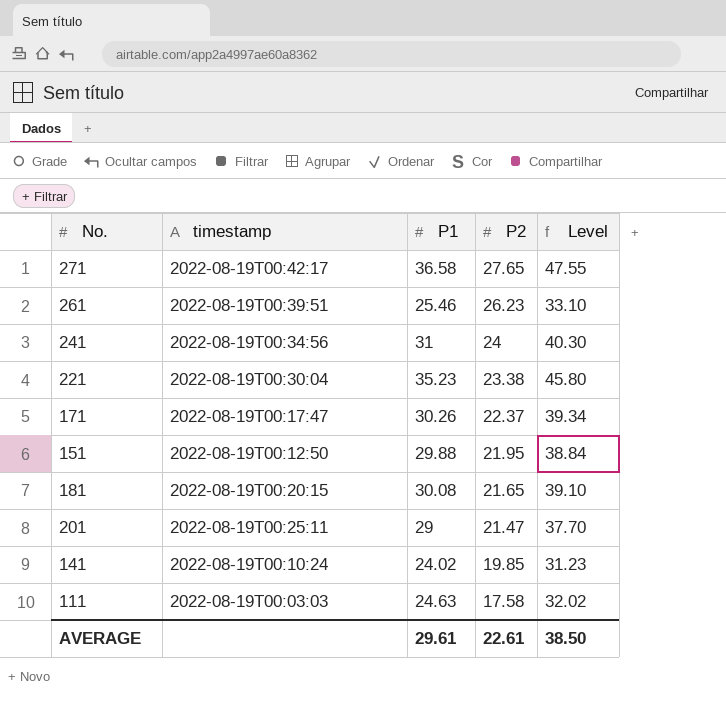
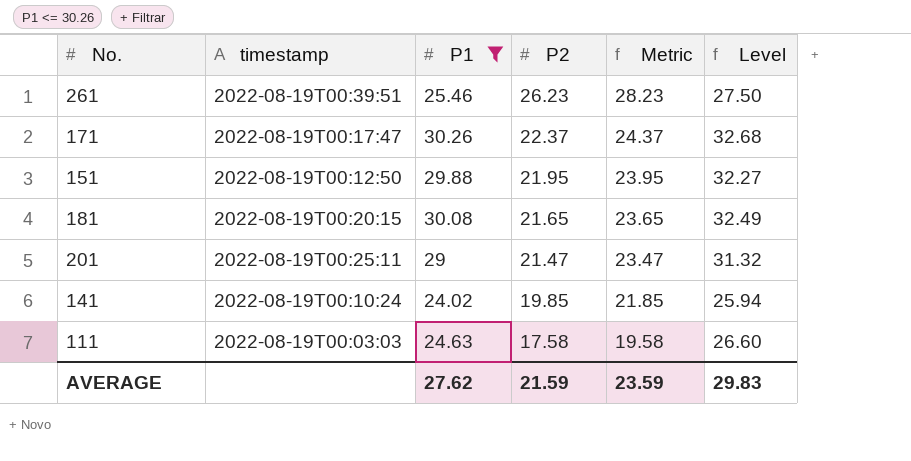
filter: none -> P1 <= 30.26
column Metric | formula: none -> [P2] + 2
column Level | formula: [P1] * 1.3 -> [P1] * 1.08
AVERAGE | P1: 29.61 -> 27.62
AVERAGE | P2: 22.61 -> 21.59
AVERAGE | Level: 38.50 -> 29.83

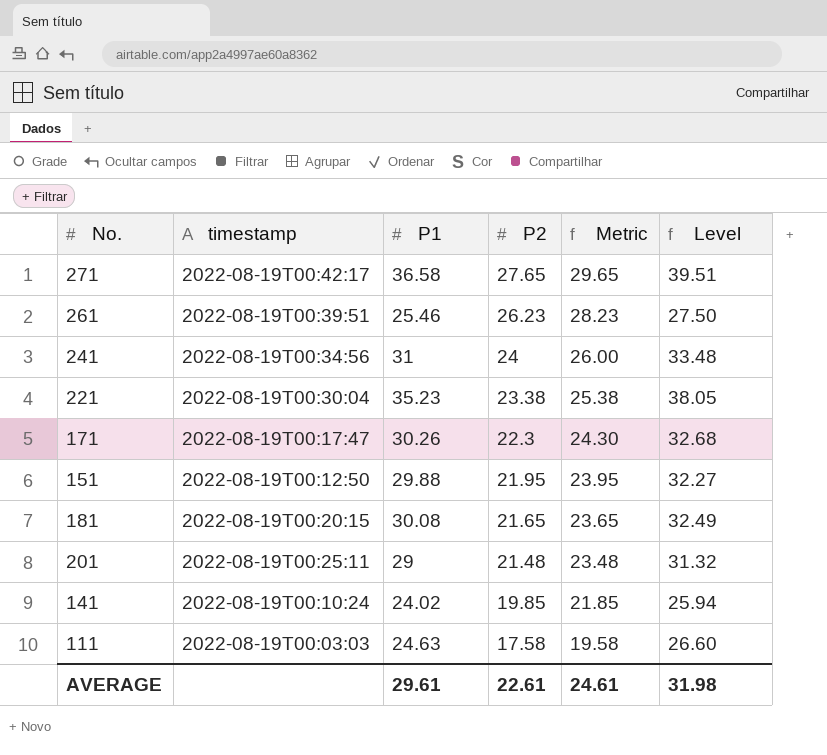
filter: P1 <= 30.26 -> none
171 | P2: 22.37 -> 22.3
171 | Metric: 24.37 -> 24.30
201 | P2: 21.47 -> 21.48
201 | Metric: 23.47 -> 23.48
AVERAGE | P1: 27.62 -> 29.61
AVERAGE | P2: 21.59 -> 22.61
AVERAGE | Metric: 23.59 -> 24.61
AVERAGE | Level: 29.83 -> 31.98

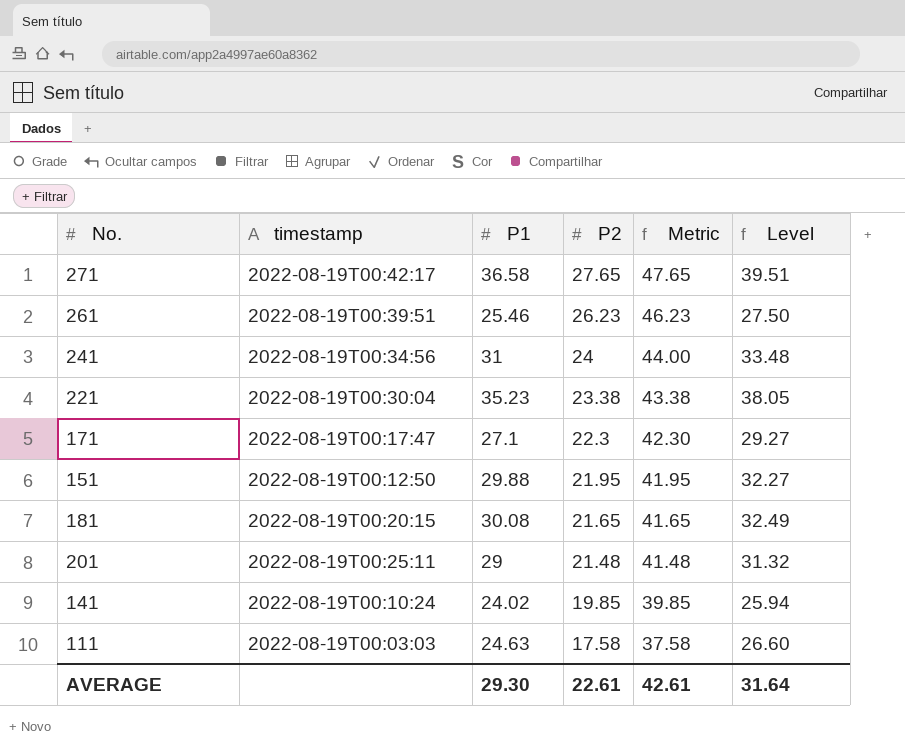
column Metric | formula: [P2] + 2 -> [P2] + 20
171 | P1: 30.26 -> 27.1
171 | Level: 32.68 -> 29.27
AVERAGE | P1: 29.61 -> 29.30
AVERAGE | Metric: 24.61 -> 42.61
AVERAGE | Level: 31.98 -> 31.64

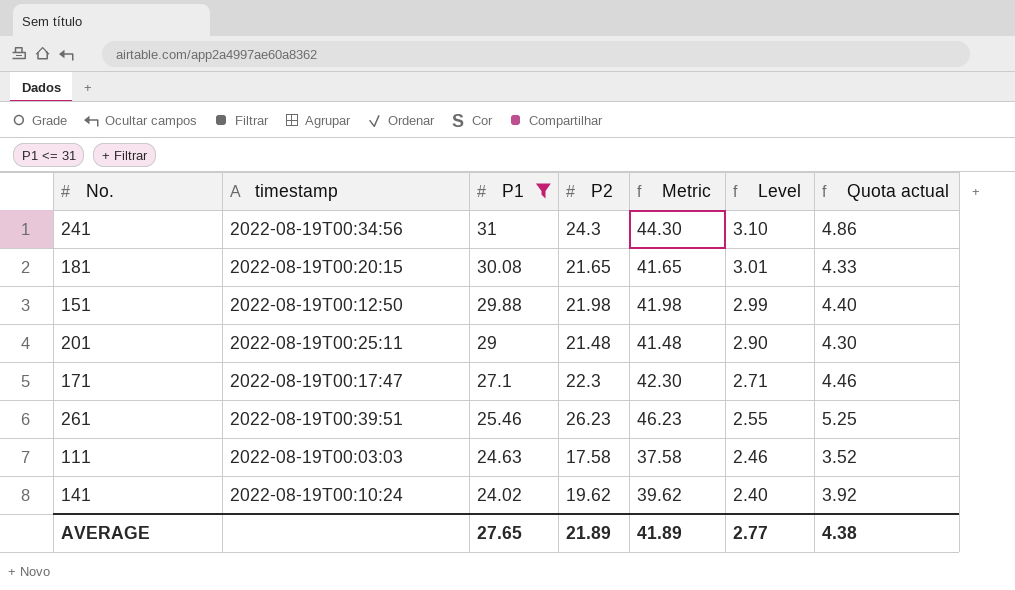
filter: none -> P1 <= 31
row order: P2 descending -> P1 descending
column Level | formula: [P1] * 1.08 -> [P1] * 0.1
column Quota actual | formula: none -> [P2] * 0.2
241 | P2: 24 -> 24.3
241 | Metric: 44.00 -> 44.30
151 | P2: 21.95 -> 21.98
151 | Metric: 41.95 -> 41.98
141 | P2: 19.85 -> 19.62
141 | Metric: 39.85 -> 39.62
AVERAGE | P1: 29.30 -> 27.65
AVERAGE | P2: 22.61 -> 21.89
AVERAGE | Metric: 42.61 -> 41.89
AVERAGE | Level: 31.64 -> 2.77

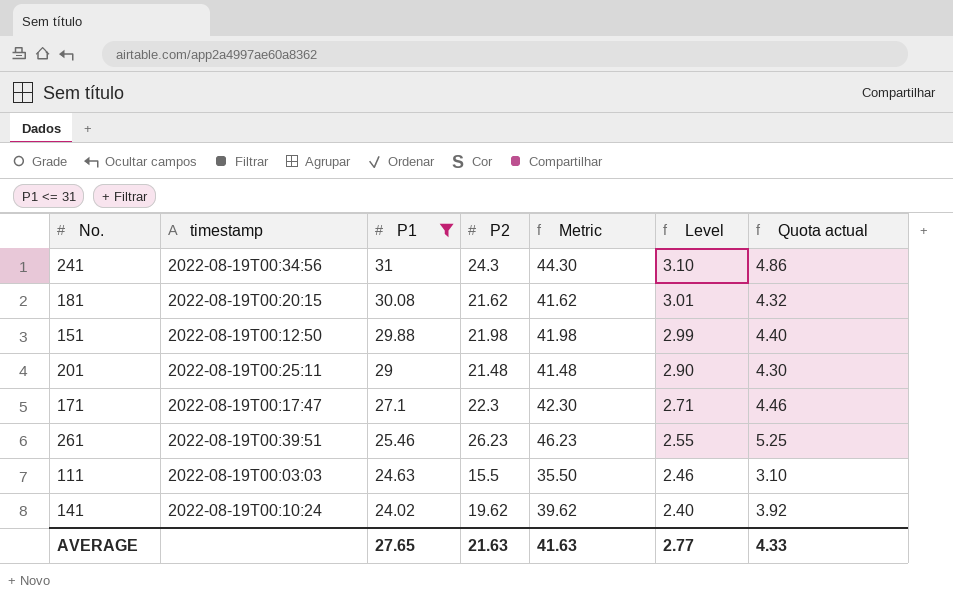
181 | P2: 21.65 -> 21.62
181 | Metric: 41.65 -> 41.62
181 | Quota actual: 4.33 -> 4.32
111 | P2: 17.58 -> 15.5
111 | Metric: 37.58 -> 35.50
111 | Quota actual: 3.52 -> 3.10
AVERAGE | P2: 21.89 -> 21.63
AVERAGE | Metric: 41.89 -> 41.63
AVERAGE | Quota actual: 4.38 -> 4.33

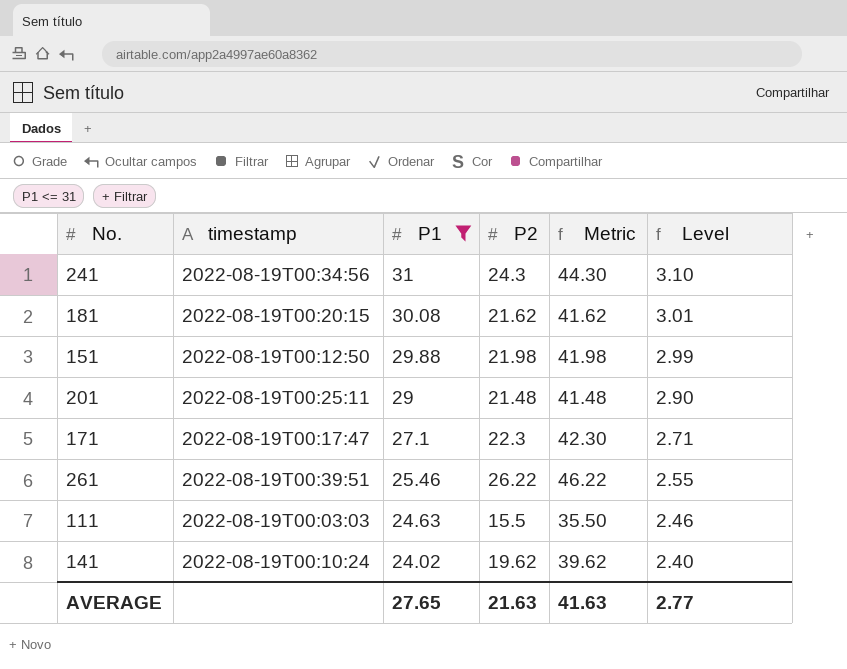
column Quota actual | formula: [P2] * 0.2 -> none
261 | P2: 26.23 -> 26.22
261 | Metric: 46.23 -> 46.22

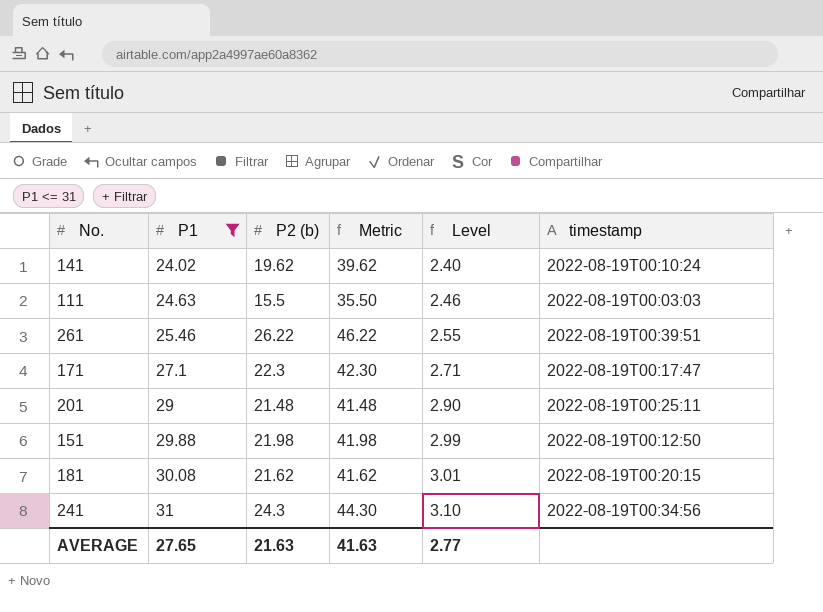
row order: P1 descending -> P1 ascending
column name: P2 -> P2 (b)
column timestamp | position: 2 -> 6

